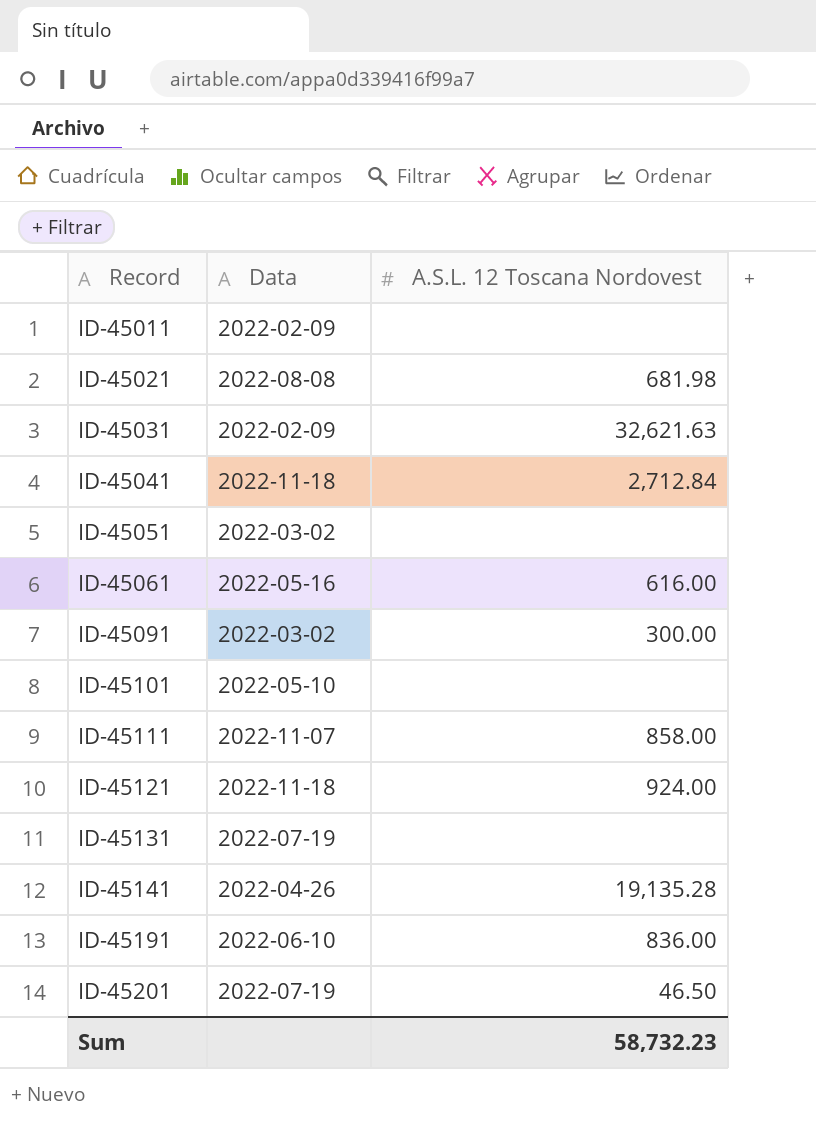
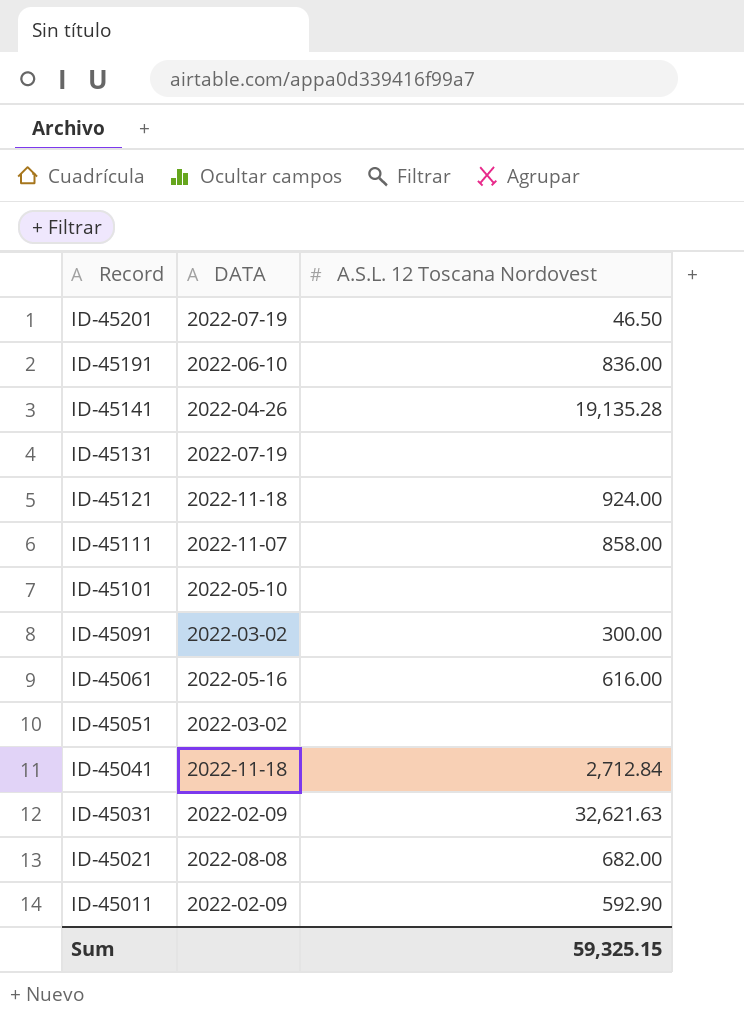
row order: Record ascending -> Record descending
column name: Data -> DATA
ID-45021 | A.S.L. 12 Toscana Nordovest: 681.98 -> 682.00
ID-45011 | A.S.L. 12 Toscana Nordovest: none -> 592.90
Sum | A.S.L. 12 Toscana Nordovest: 58,732.23 -> 59,325.15

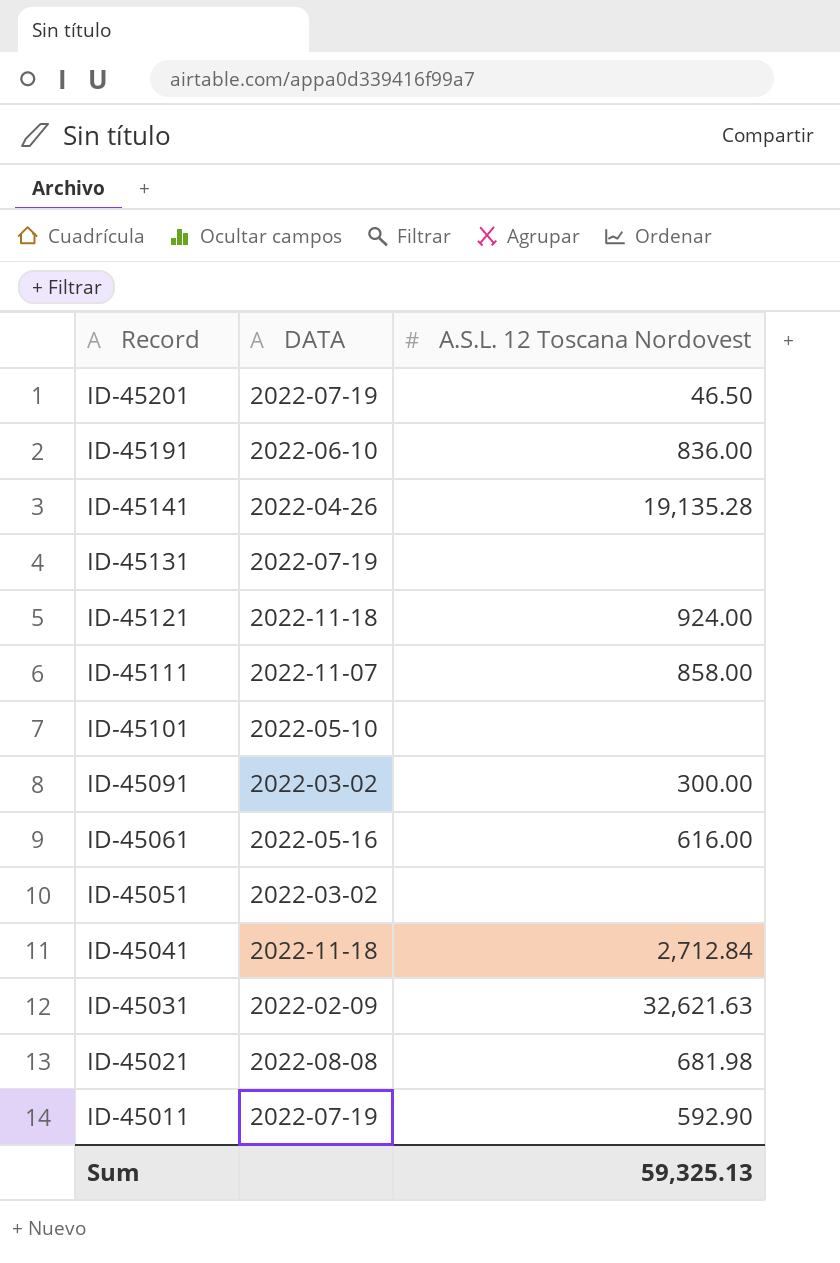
ID-45021 | A.S.L. 12 Toscana Nordovest: 682.00 -> 681.98
ID-45011 | DATA: 2022-02-09 -> 2022-07-19
Sum | A.S.L. 12 Toscana Nordovest: 59,325.15 -> 59,325.13

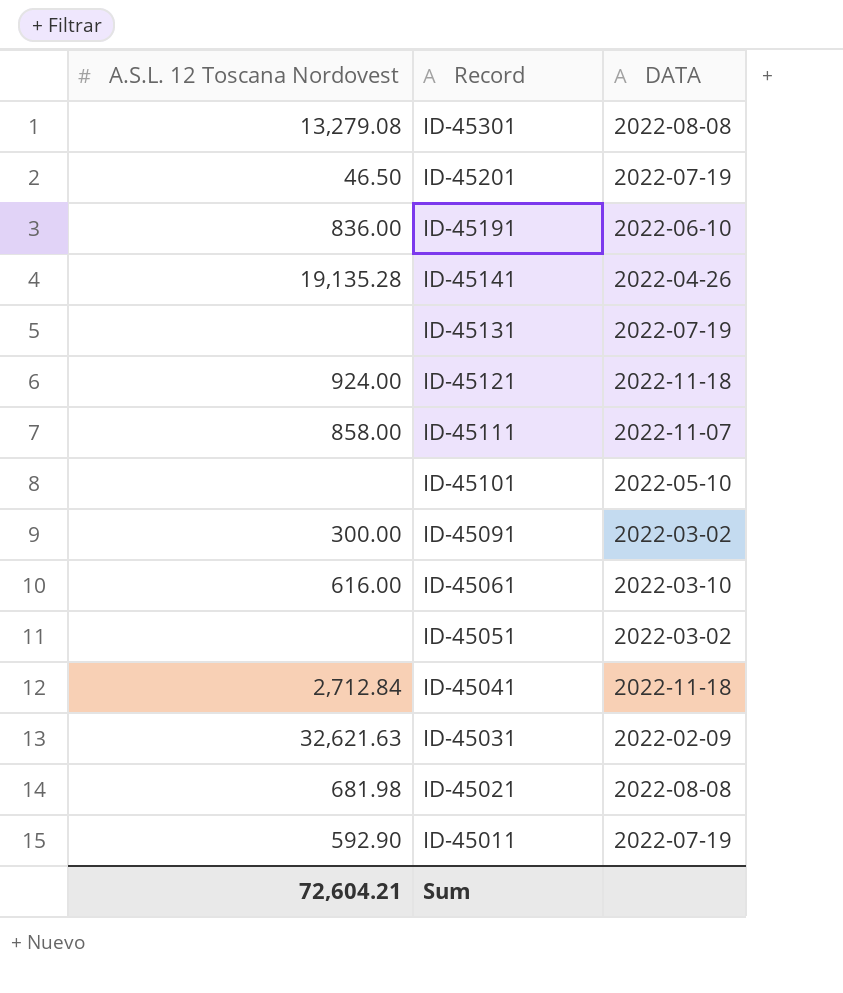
column A.S.L. 12 Toscana Nordovest | position: 3 -> 1
row ID-45301: none -> 13,279.08 | 2022-08-08
ID-45061 | DATA: 2022-05-16 -> 2022-03-10
Sum | A.S.L. 12 Toscana Nordovest: 59,325.13 -> 72,604.21

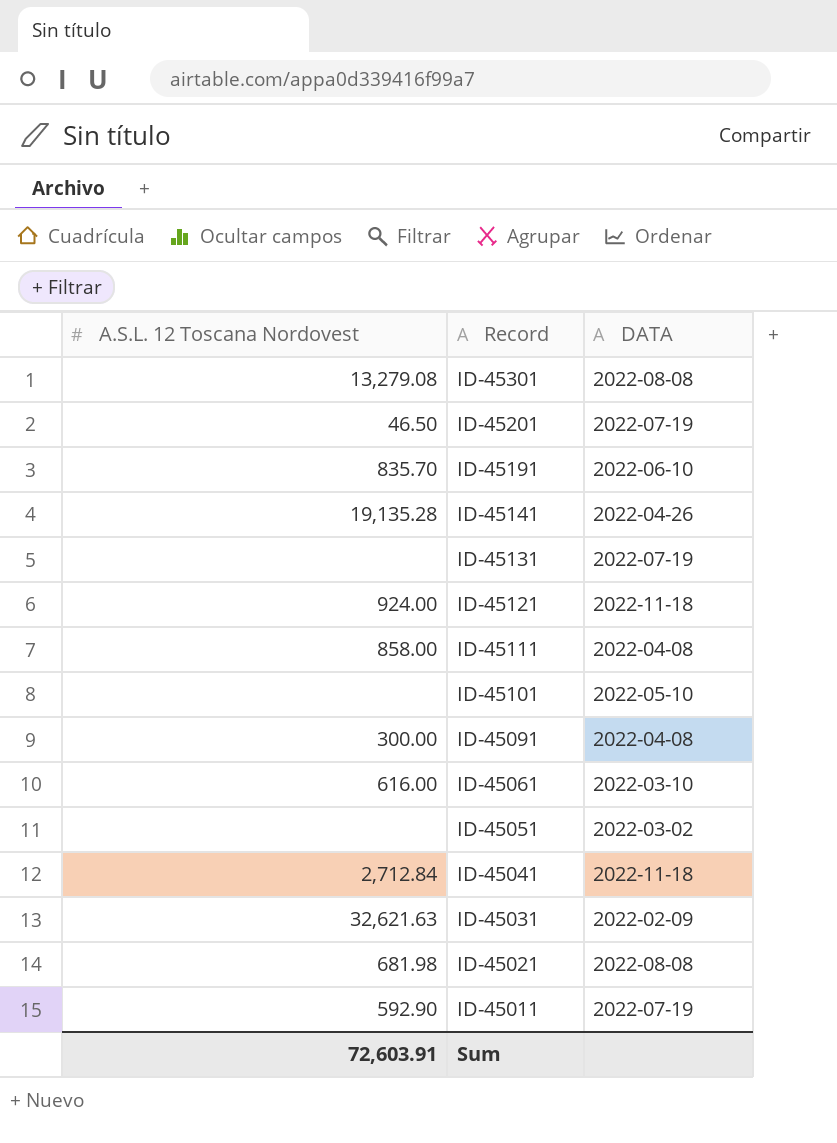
ID-45191 | A.S.L. 12 Toscana Nordovest: 836.00 -> 835.70
ID-45111 | DATA: 2022-11-07 -> 2022-04-08
ID-45091 | DATA: 2022-03-02 -> 2022-04-08
Sum | A.S.L. 12 Toscana Nordovest: 72,604.21 -> 72,603.91

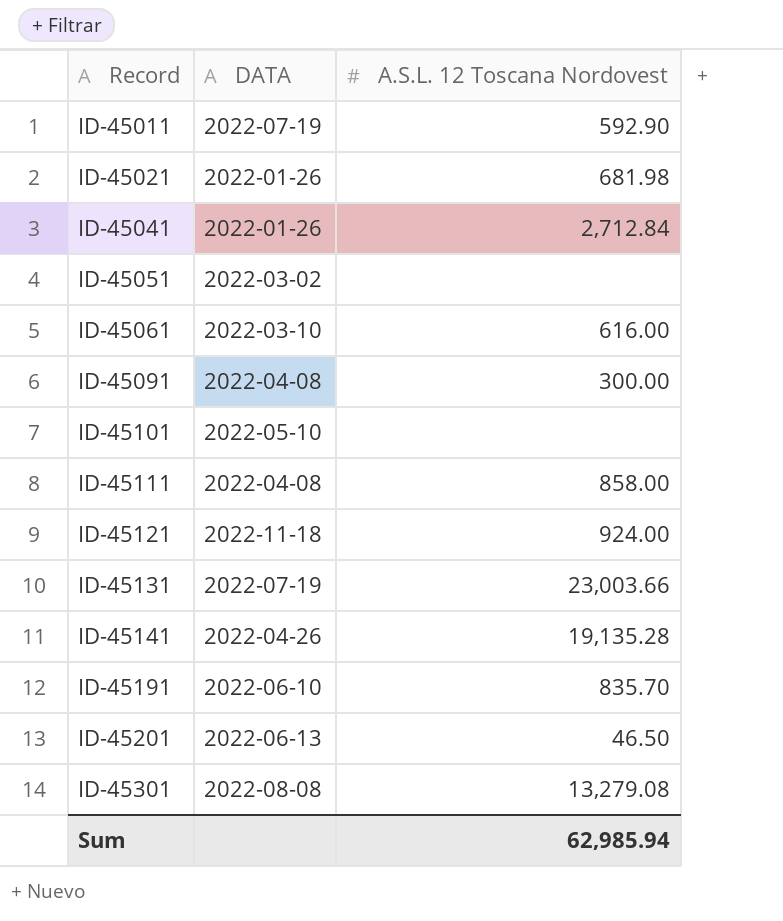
row order: Record descending -> Record ascending
column A.S.L. 12 Toscana Nordovest | position: 1 -> 3
row ID-45031: 32,621.63 | 2022-02-09 -> none
ID-45021 | DATA: 2022-08-08 -> 2022-01-26
ID-45041 | DATA: 2022-11-18 -> 2022-01-26
ID-45131 | A.S.L. 12 Toscana Nordovest: none -> 23,003.66
ID-45201 | DATA: 2022-07-19 -> 2022-06-13
Sum | A.S.L. 12 Toscana Nordovest: 72,603.91 -> 62,985.94

